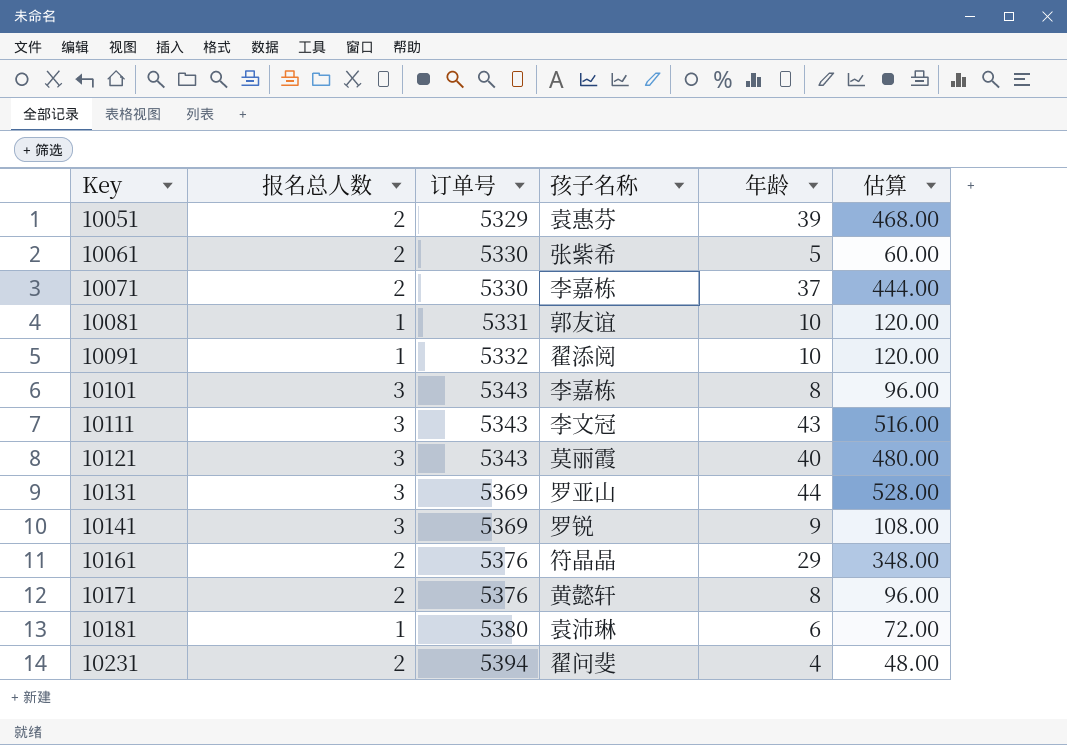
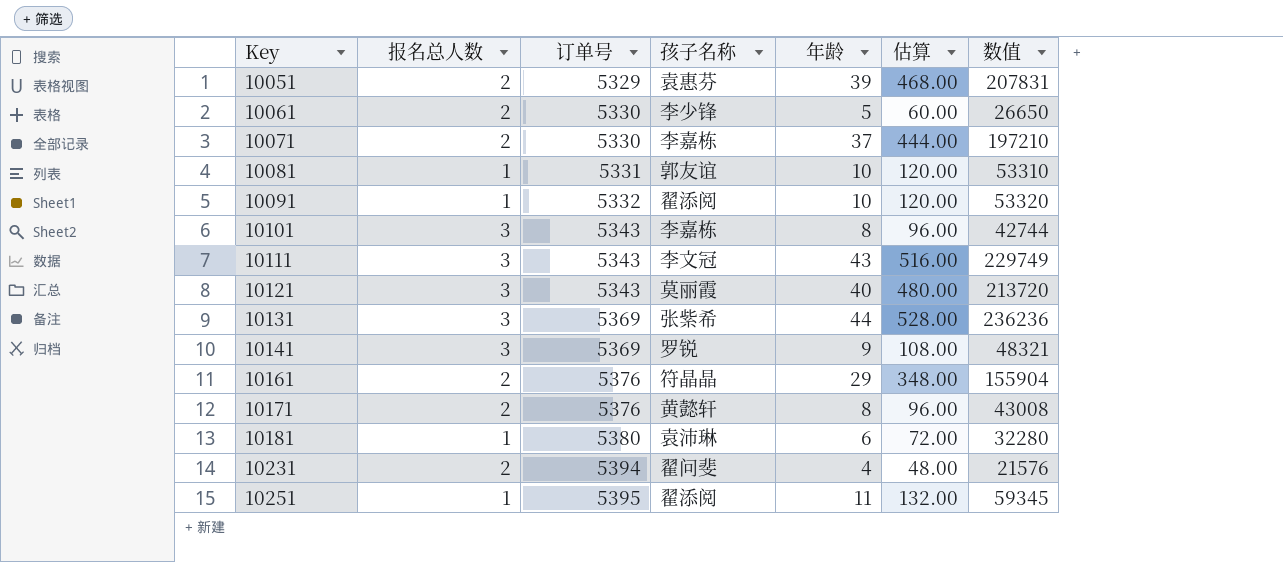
column 数值 | formula: none -> [订单号] * [年龄]
10061 | 孩子名称: 张紫希 -> 李少锋
10131 | 孩子名称: 罗亚山 -> 张紫希
row 10251: none -> 1 | 5395 | 翟添阅 | 11 | 132.00 | 59345

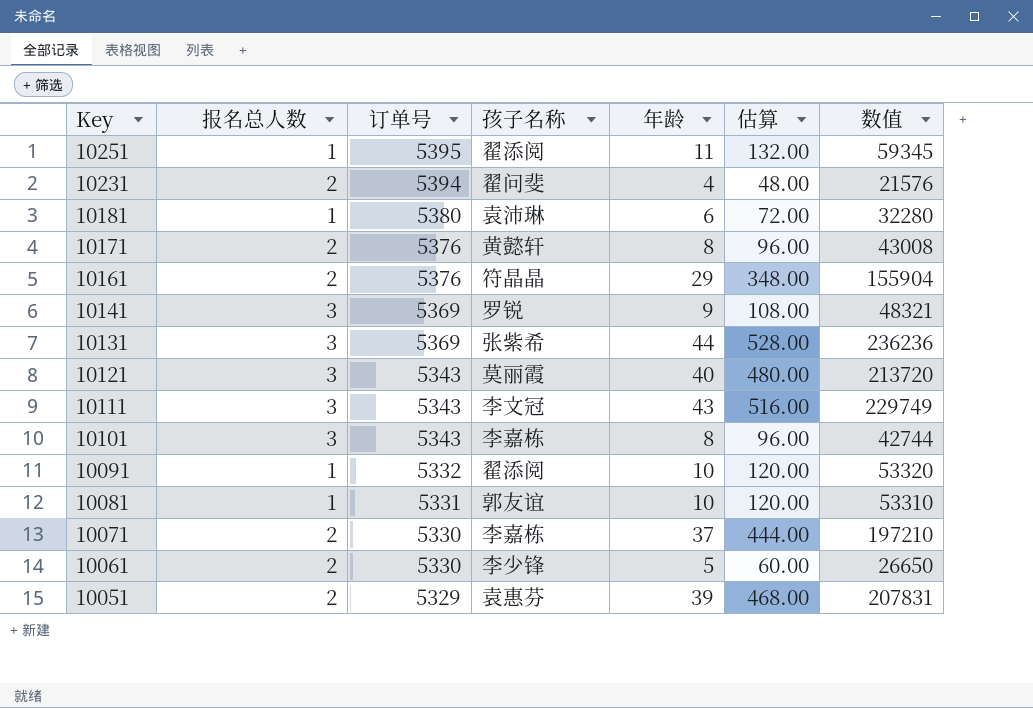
row order: Key ascending -> Key descending

